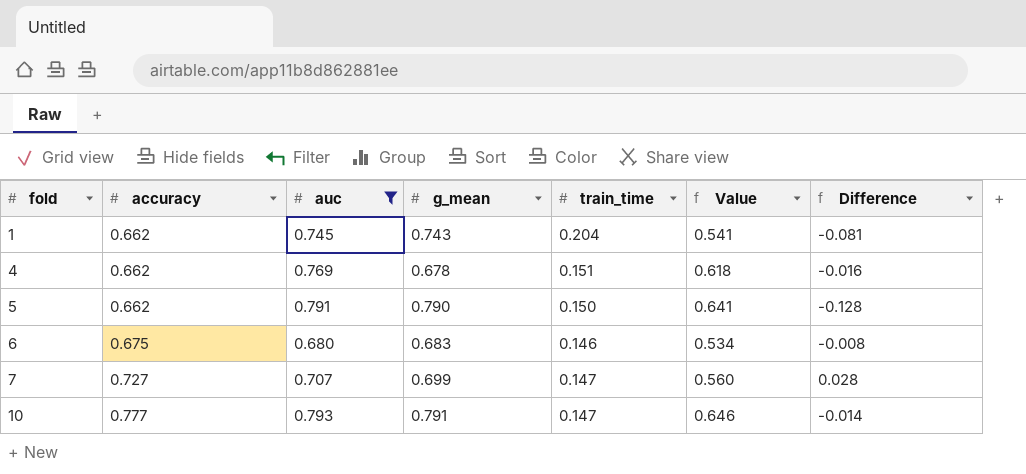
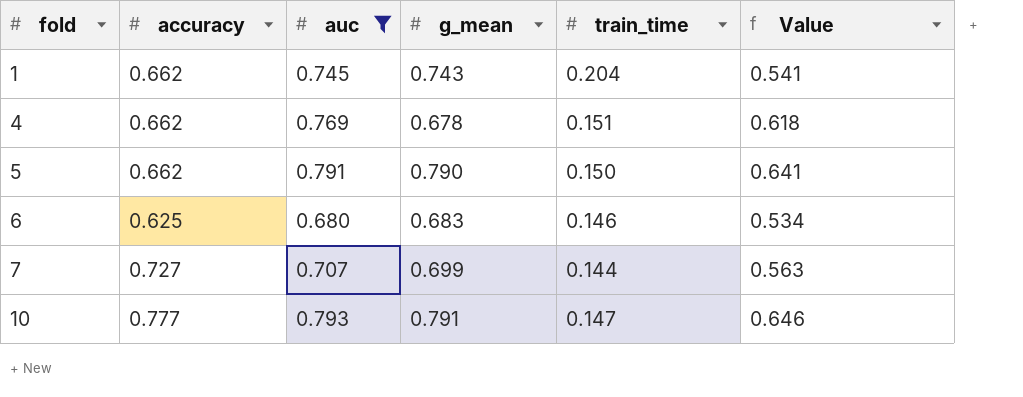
column Difference | formula: [accuracy] - [g_mean] -> none
6 | accuracy: 0.675 -> 0.625
7 | train_time: 0.147 -> 0.144
7 | Value: 0.560 -> 0.563

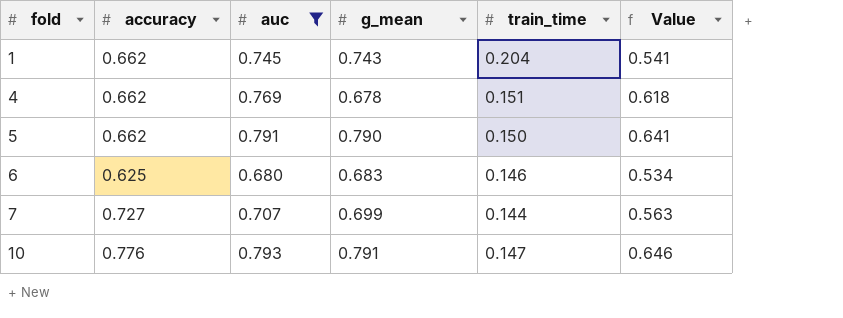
10 | accuracy: 0.777 -> 0.776

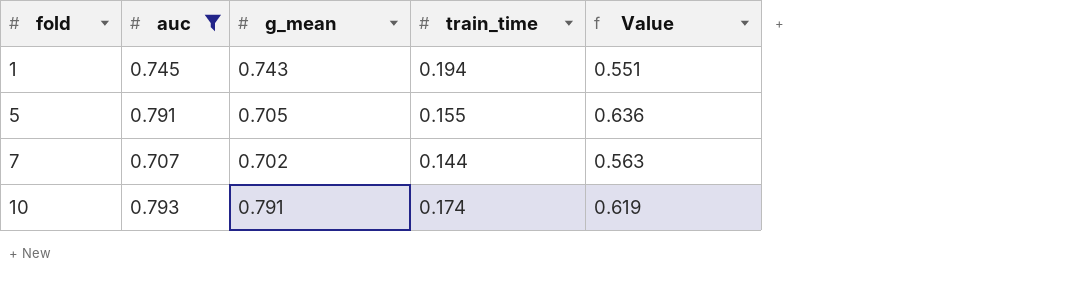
column accuracy | position: 2 -> none
row 4: 0.662 | 0.769 | 0.678 | 0.151 | 0.618 -> none
row 6: 0.625 | 0.680 | 0.683 | 0.146 | 0.534 -> none
1 | train_time: 0.204 -> 0.194
1 | Value: 0.541 -> 0.551
5 | g_mean: 0.790 -> 0.705
5 | train_time: 0.150 -> 0.155
5 | Value: 0.641 -> 0.636
7 | g_mean: 0.699 -> 0.702
10 | train_time: 0.147 -> 0.174
10 | Value: 0.646 -> 0.619

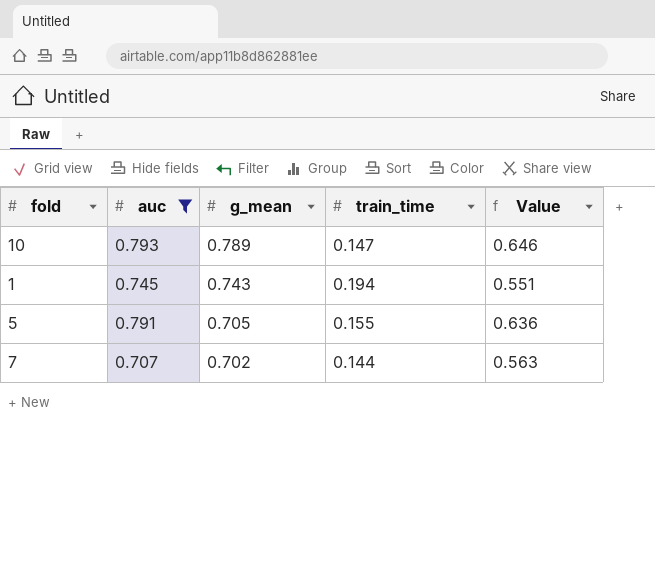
row order: fold ascending -> g_mean descending
10 | g_mean: 0.791 -> 0.789
10 | train_time: 0.174 -> 0.147
10 | Value: 0.619 -> 0.646

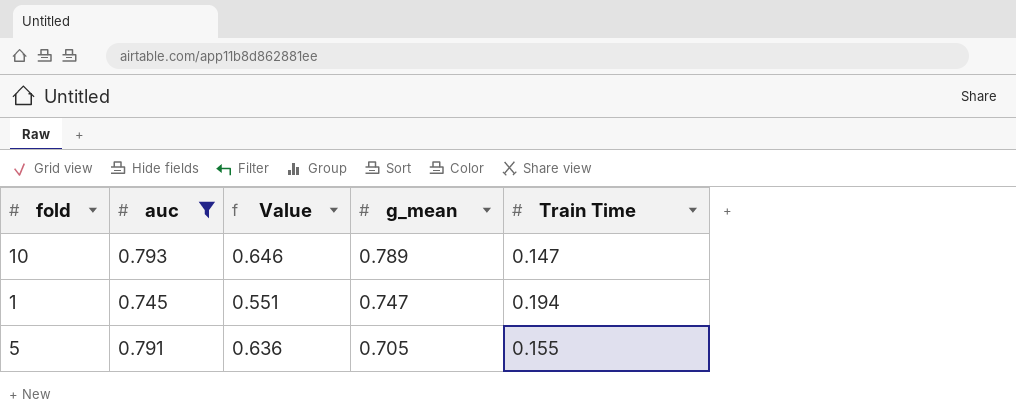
column Value | position: 5 -> 3
column name: train_time -> Train Time
row 7: 0.707 | 0.702 | 0.144 | 0.563 -> none
1 | g_mean: 0.743 -> 0.747

